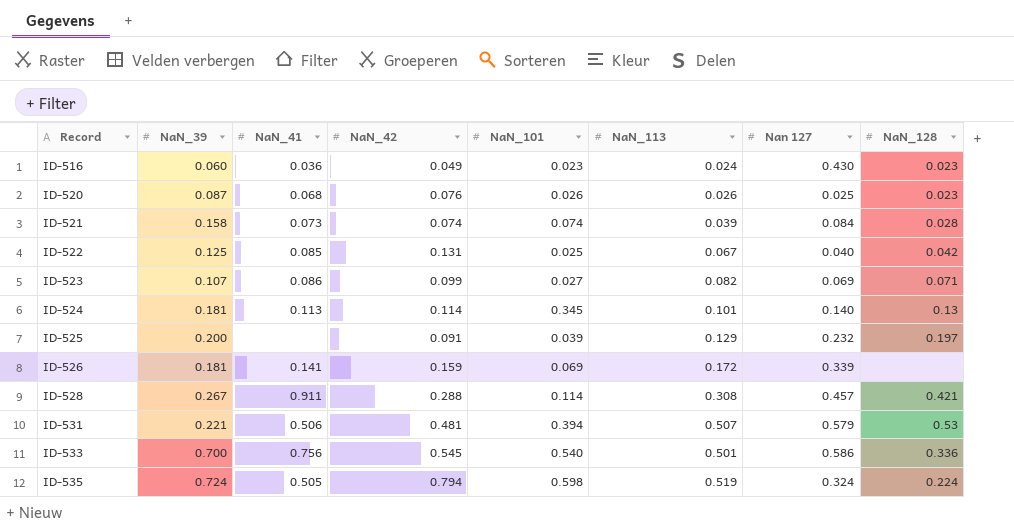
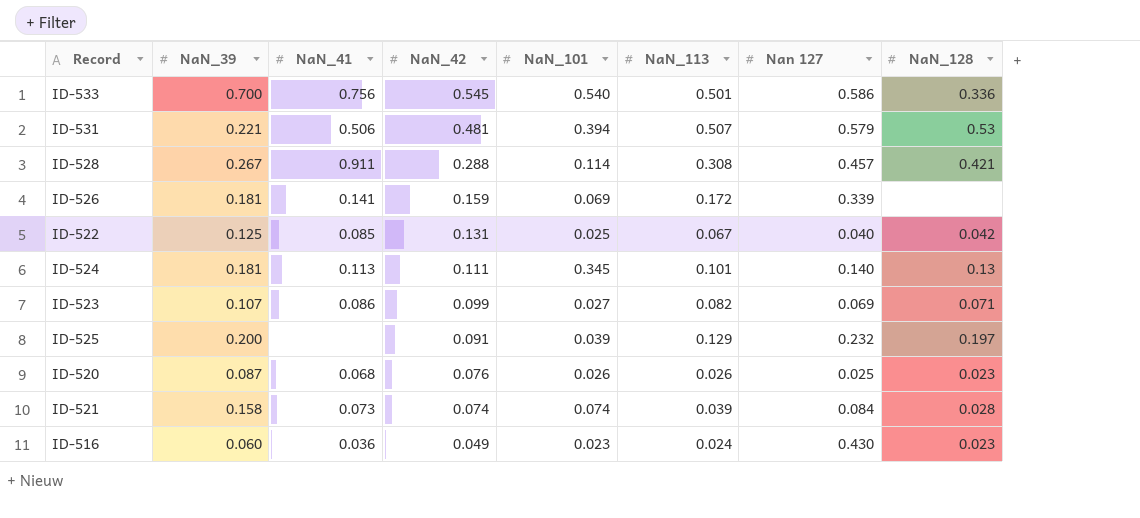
row order: Record ascending -> NaN_42 descending
row ID-535: 0.724 | 0.505 | 0.794 | 0.598 | 0.519 | 0.324 | 0.224 -> none
ID-524 | NaN_42: 0.114 -> 0.111

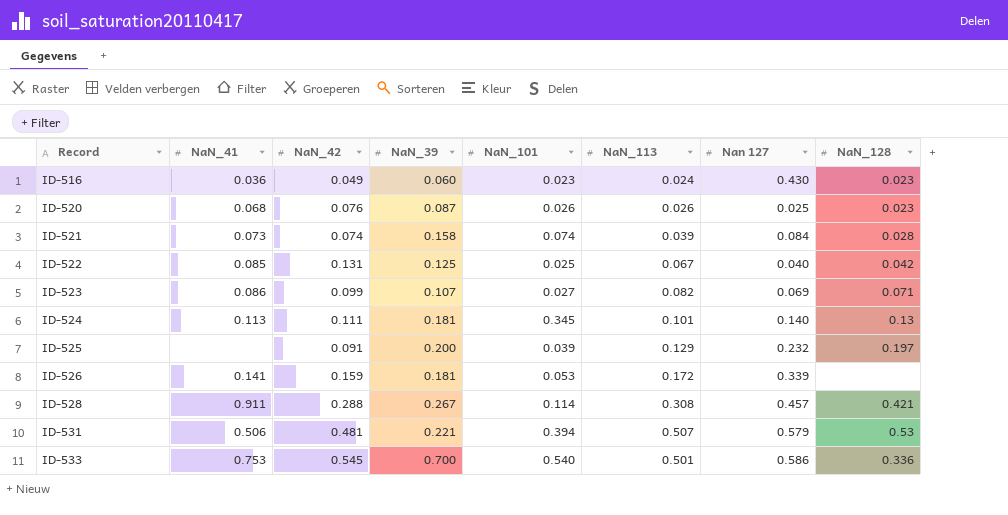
row order: NaN_42 descending -> Record ascending
column NaN_39 | position: 2 -> 4
ID-526 | NaN_101: 0.069 -> 0.053
ID-533 | NaN_41: 0.756 -> 0.753

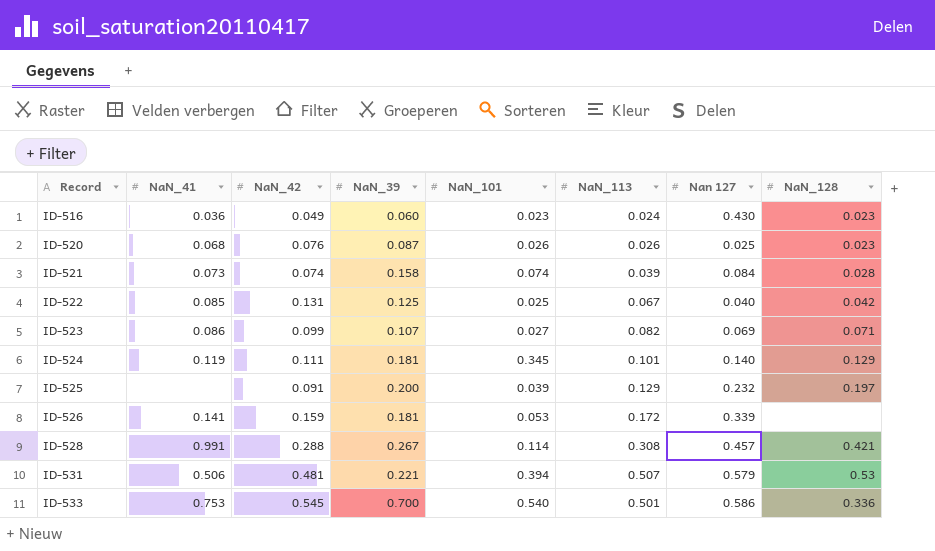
ID-524 | NaN_41: 0.113 -> 0.119
ID-524 | NaN_128: 0.13 -> 0.129
ID-528 | NaN_41: 0.911 -> 0.991

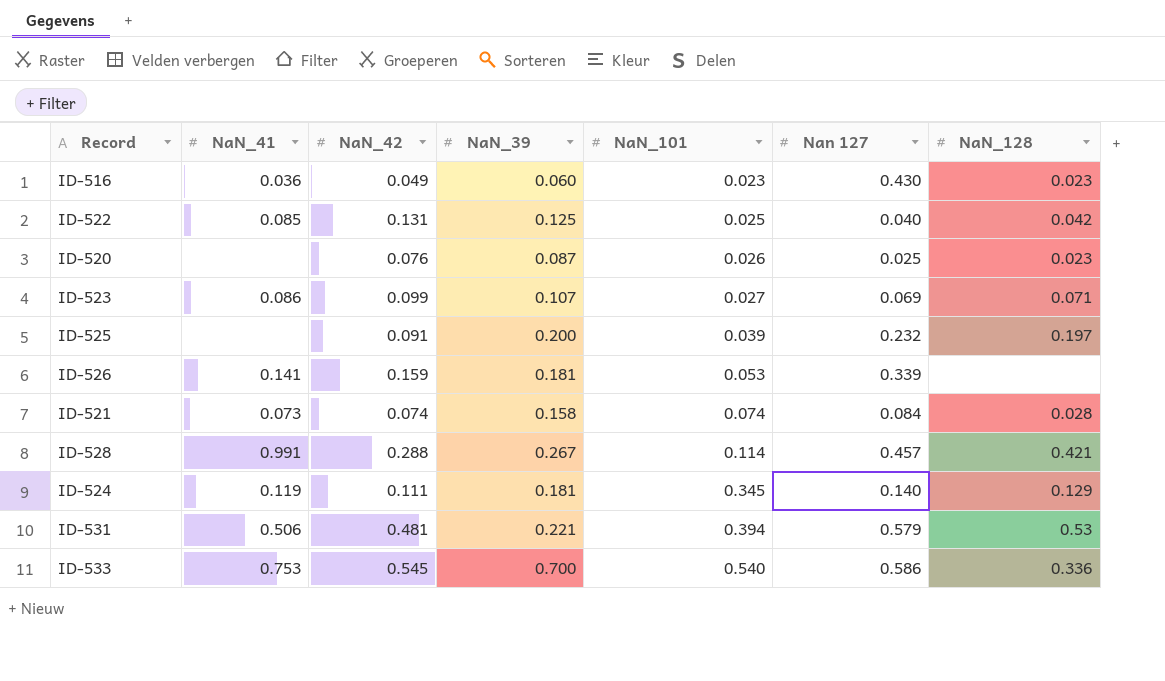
row order: Record ascending -> NaN_101 ascending
column NaN_113 | position: 6 -> none
ID-520 | NaN_41: 0.068 -> none

